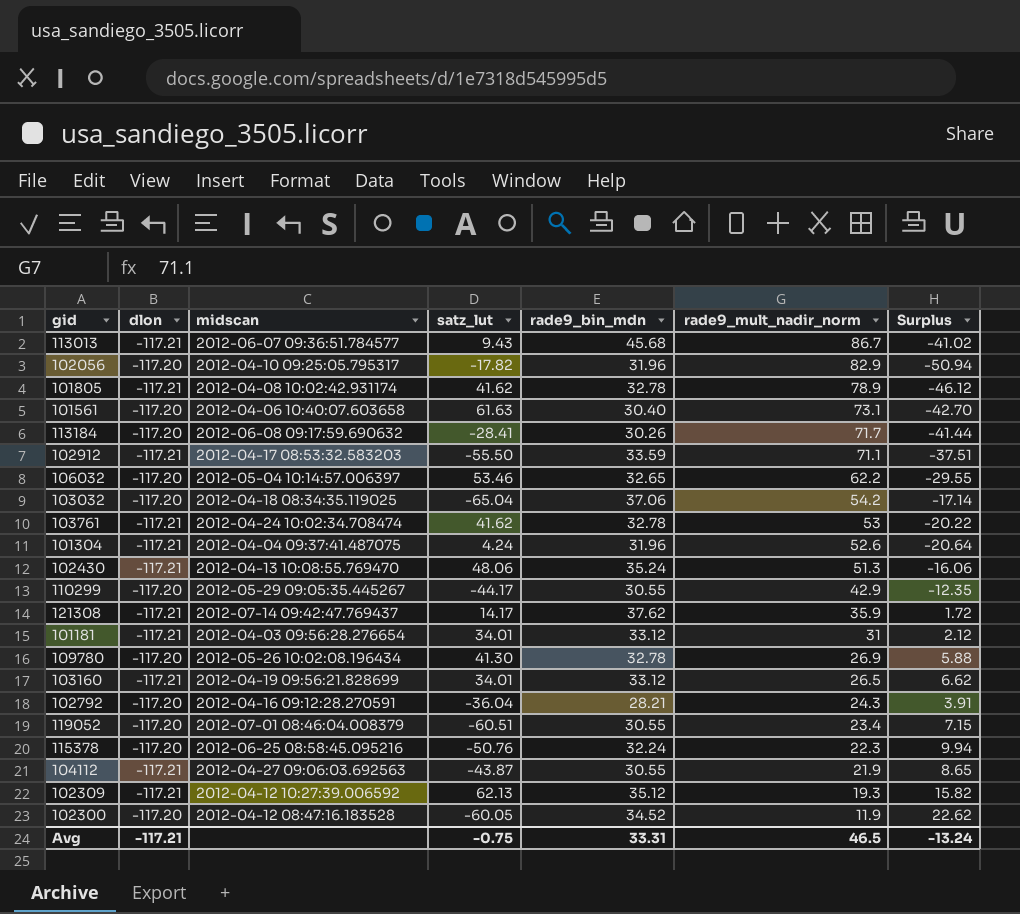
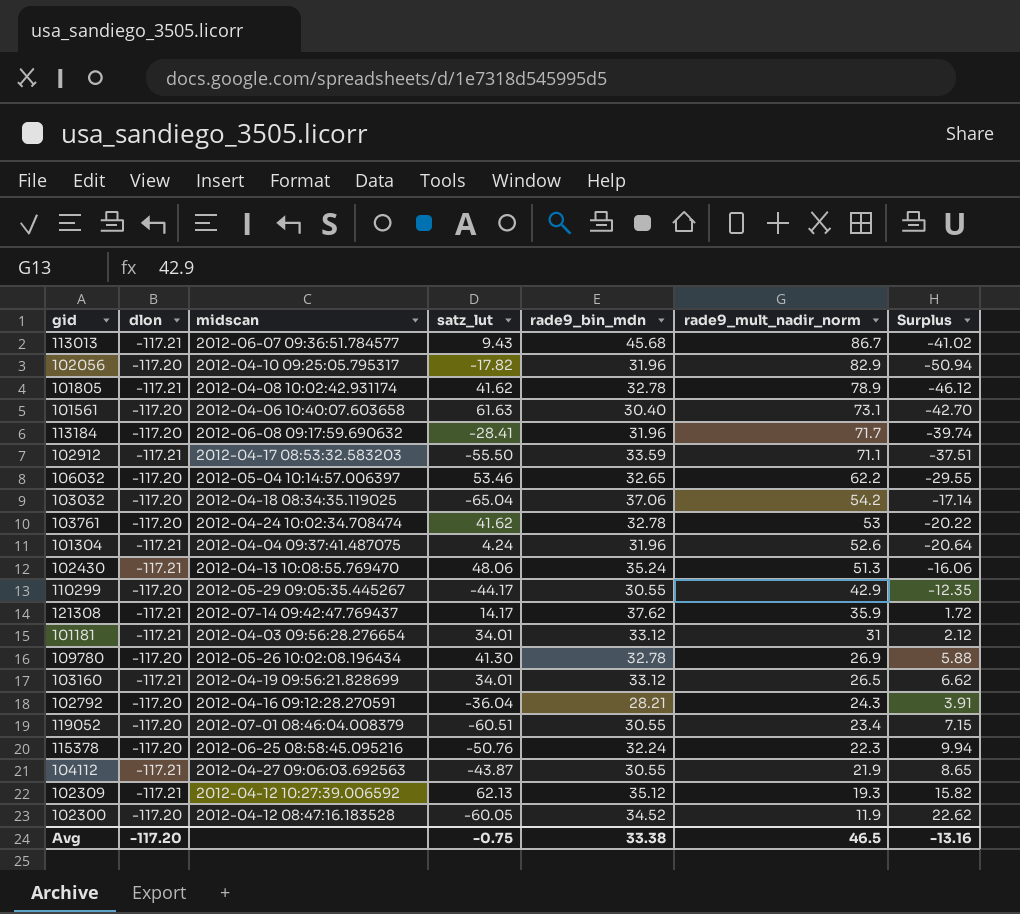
113184 | rade9_bin_mdn: 30.26 -> 31.96
113184 | Surplus: -41.44 -> -39.74
103761 | dlon: -117.21 -> -117.20
Avg | dlon: -117.21 -> -117.20
Avg | rade9_bin_mdn: 33.31 -> 33.38
Avg | Surplus: -13.24 -> -13.16

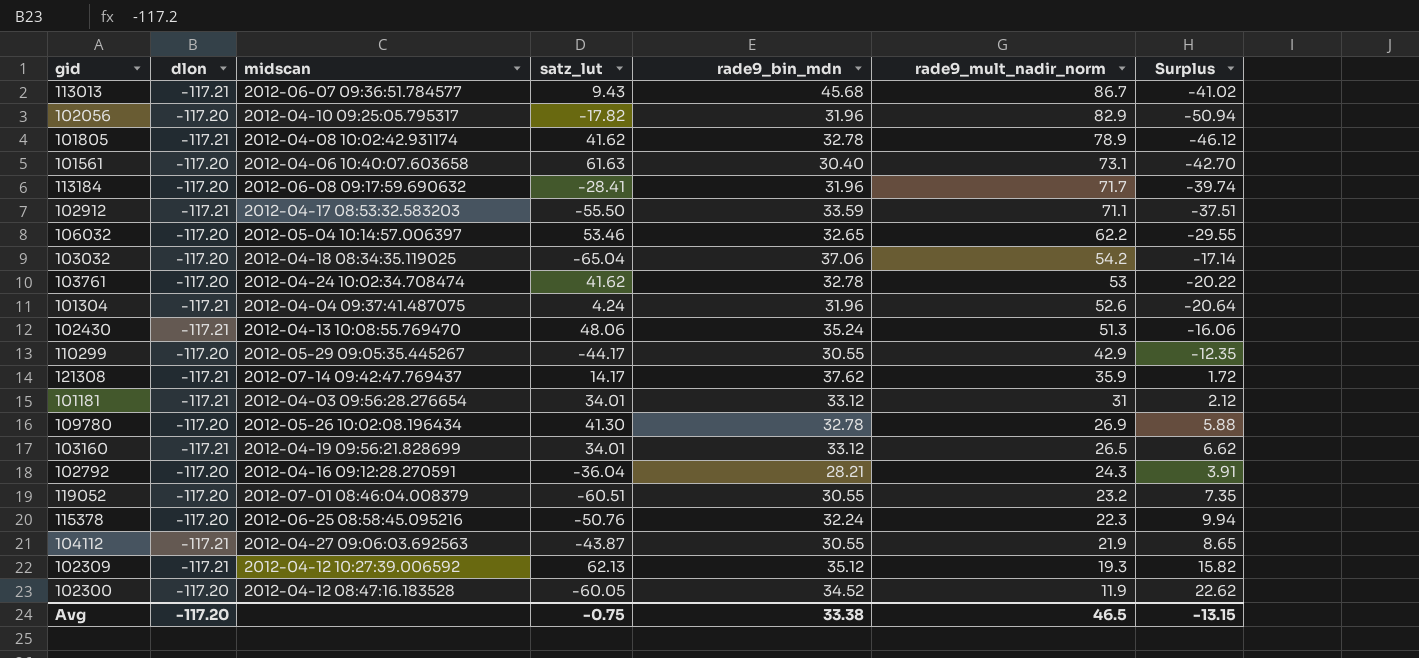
119052 | rade9_mult_nadir_norm: 23.4 -> 23.2
119052 | Surplus: 7.15 -> 7.35
Avg | Surplus: -13.16 -> -13.15

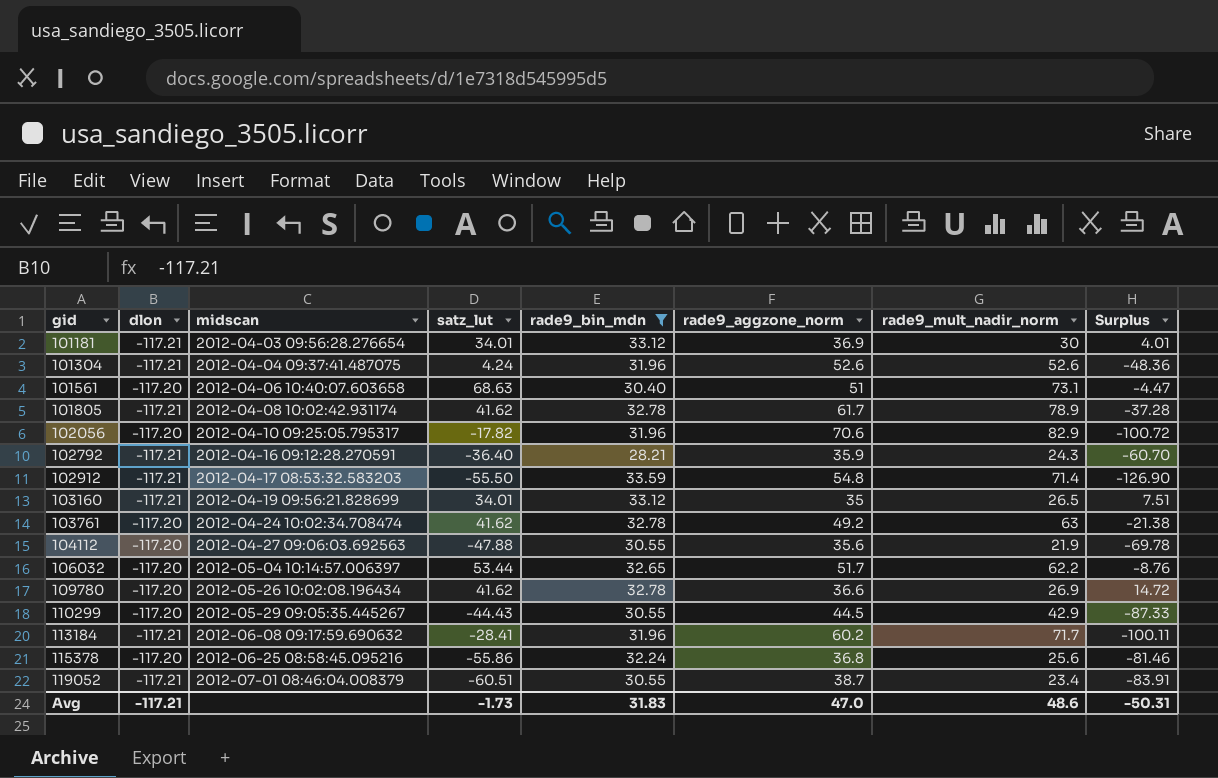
filter: none -> rade9_bin_mdn <= 33.59
row order: rade9_mult_nadir_norm descending -> gid ascending
column rade9_aggzone_norm | position: none -> 6
column Surplus | formula: [rade9_bin_mdn] - [rade9_mult_nadir_norm] -> [satz_lut] - [rade9_mult_nadir_norm]
101181 | rade9_mult_nadir_norm: 31 -> 30
101561 | satz_lut: 61.63 -> 68.63
102792 | dlon: -117.20 -> -117.21
102792 | satz_lut: -36.04 -> -36.40
102912 | rade9_mult_nadir_norm: 71.1 -> 71.4
103761 | rade9_mult_nadir_norm: 53 -> 63
104112 | dlon: -117.21 -> -117.20
104112 | satz_lut: -43.87 -> -47.88
106032 | satz_lut: 53.46 -> 53.44
109780 | satz_lut: 41.30 -> 41.62
110299 | satz_lut: -44.17 -> -44.43
113184 | dlon: -117.20 -> -117.21
115378 | satz_lut: -50.76 -> -55.86
115378 | rade9_mult_nadir_norm: 22.3 -> 25.6
119052 | dlon: -117.20 -> -117.21
119052 | rade9_mult_nadir_norm: 23.2 -> 23.4
Avg | dlon: -117.20 -> -117.21
Avg | satz_lut: -0.75 -> -1.73
Avg | rade9_bin_mdn: 33.38 -> 31.83
Avg | rade9_mult_nadir_norm: 46.5 -> 48.6
Avg | Surplus: -13.15 -> -50.31

